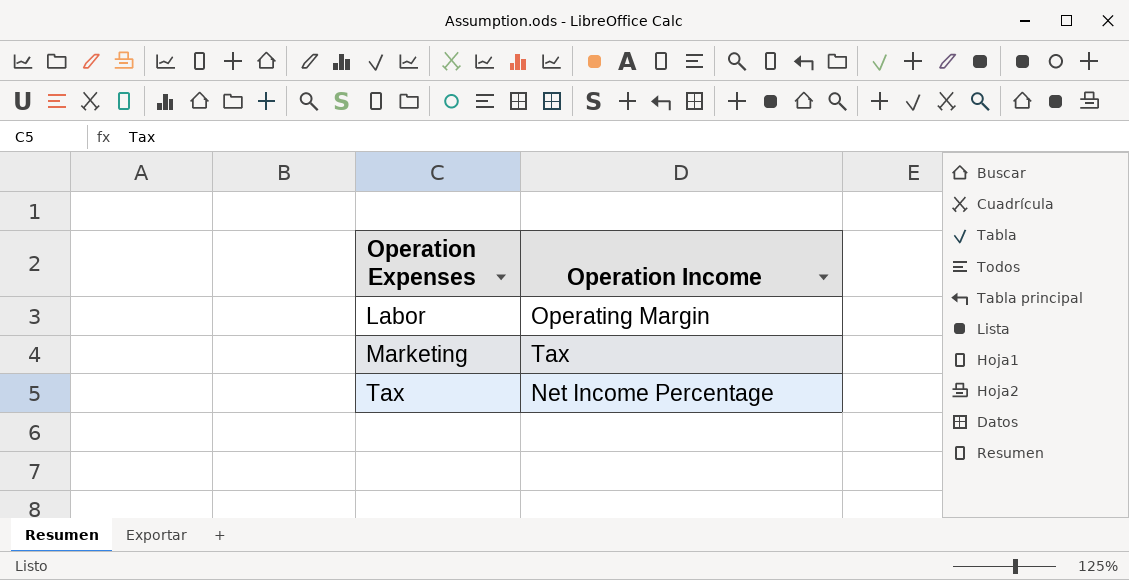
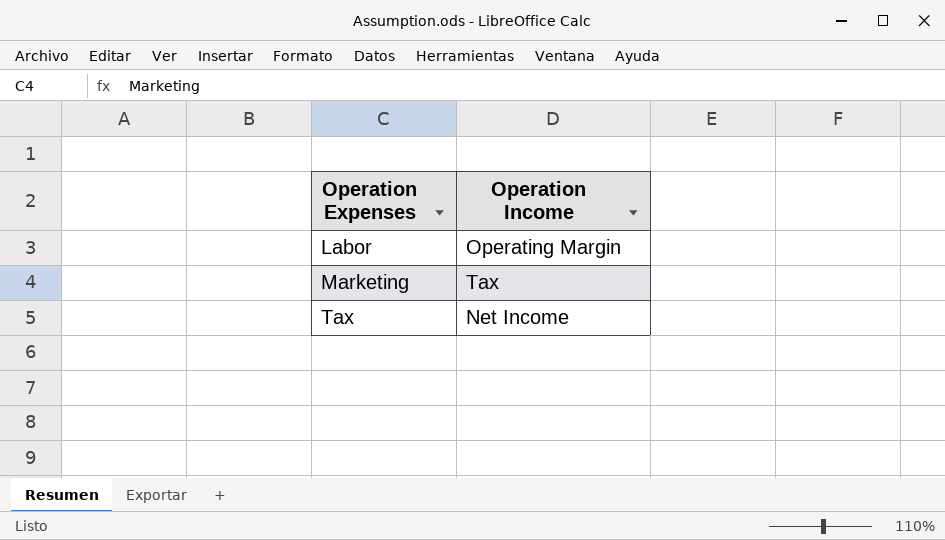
Tax | Operation Income: Net Income Percentage -> Net Income

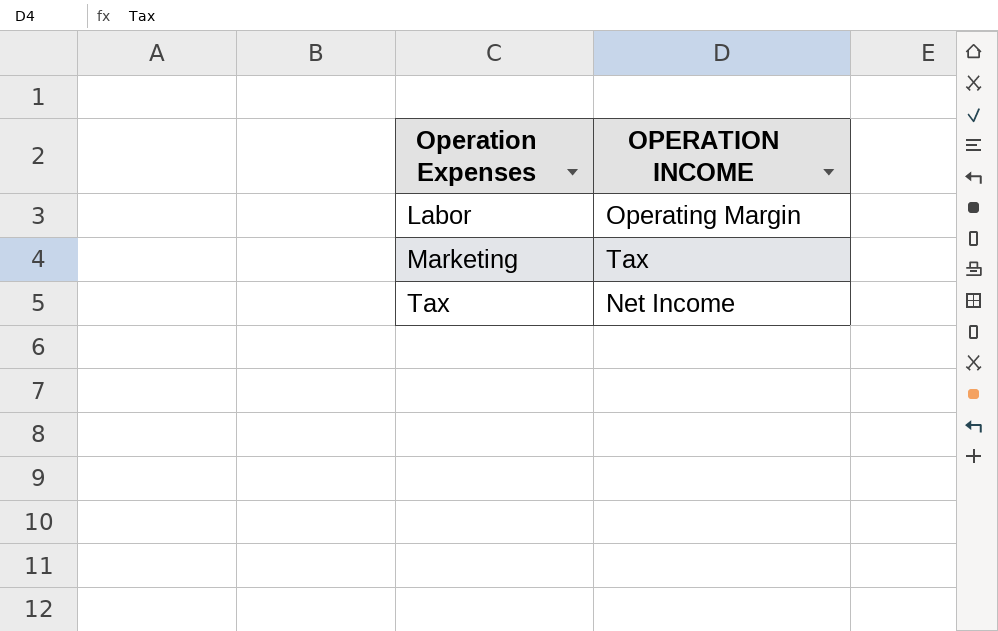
column name: Operation Income -> OPERATION INCOME

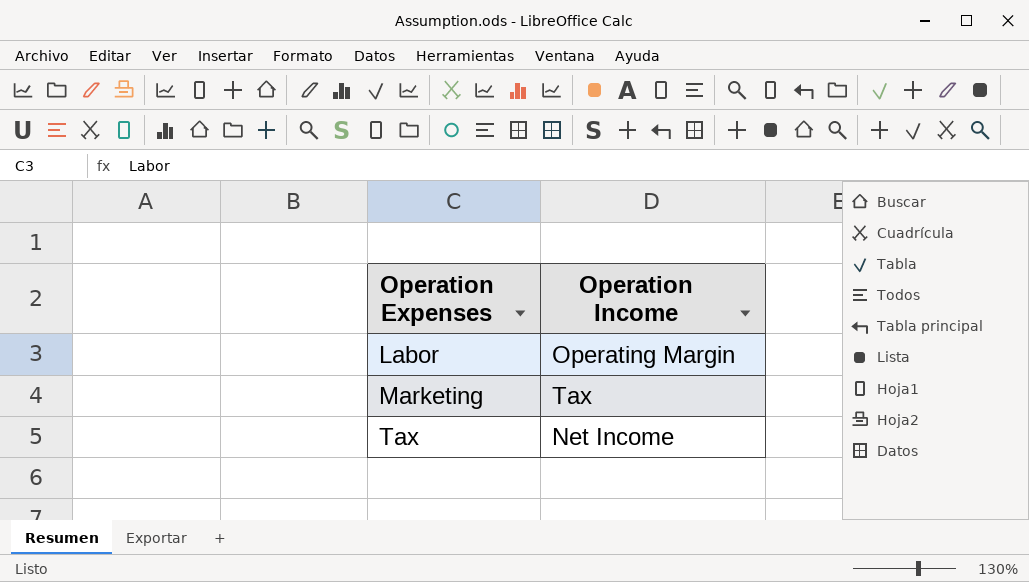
column name: OPERATION INCOME -> Operation Income

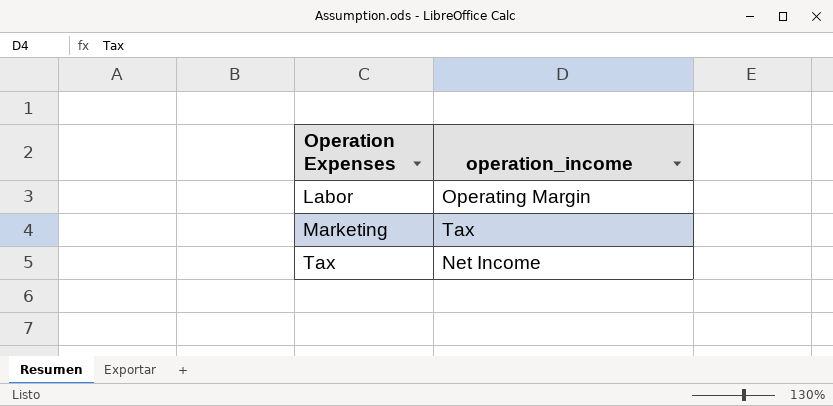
column name: Operation Income -> operation_income

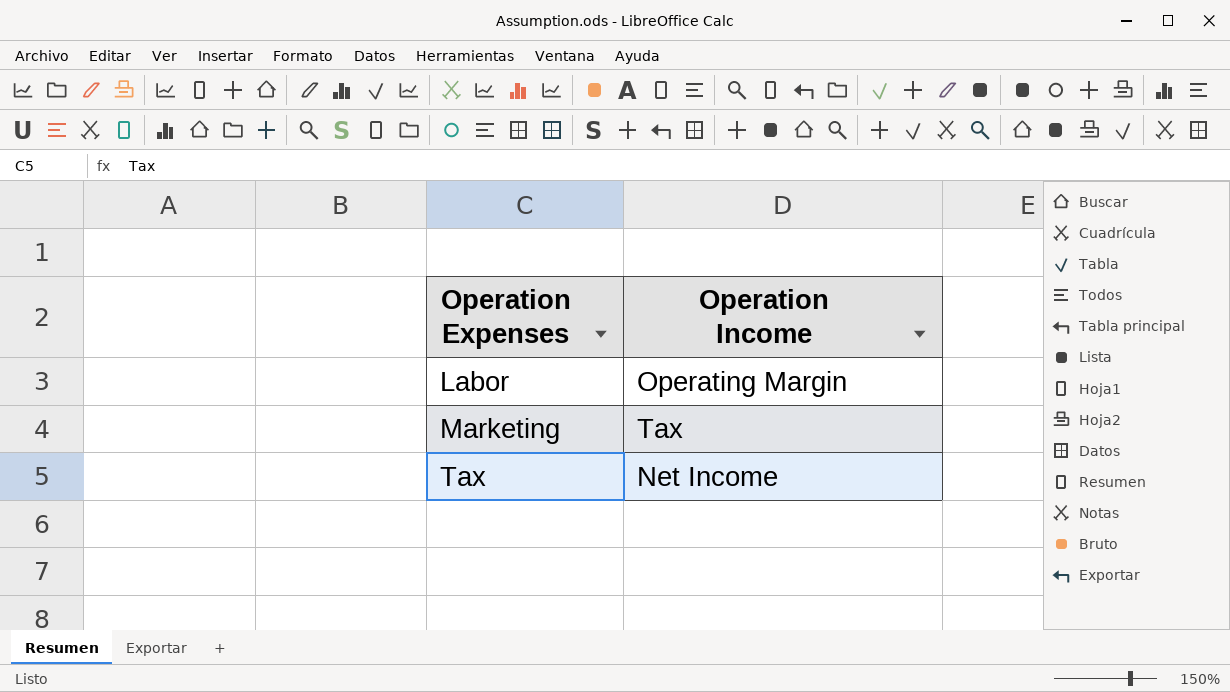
column name: operation_income -> Operation Income

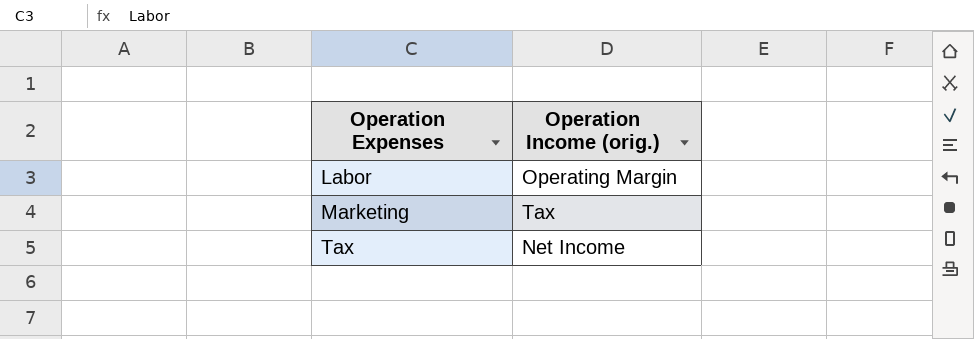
column name: Operation Income -> Operation Income (orig.)

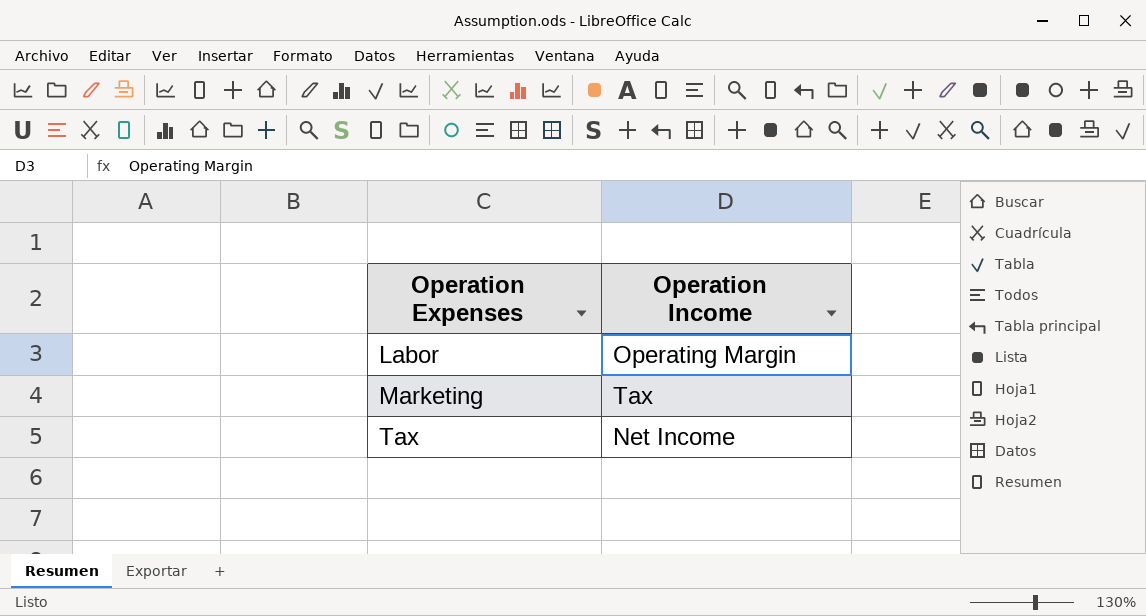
column name: Operation Income (orig.) -> Operation Income

